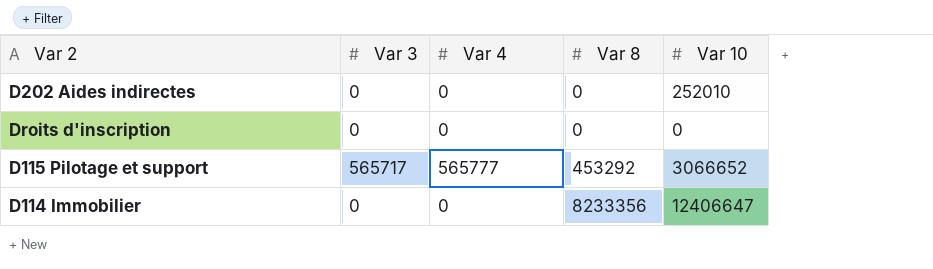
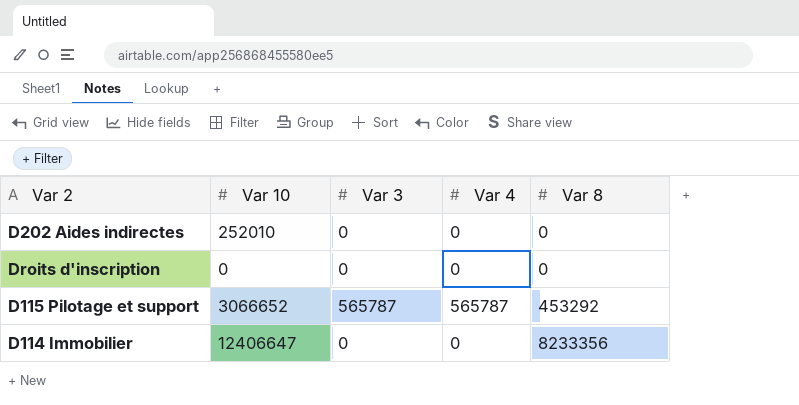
column Var 10 | position: 5 -> 2
D115 Pilotage et support | Var 3: 565717 -> 565787
D115 Pilotage et support | Var 4: 565777 -> 565787

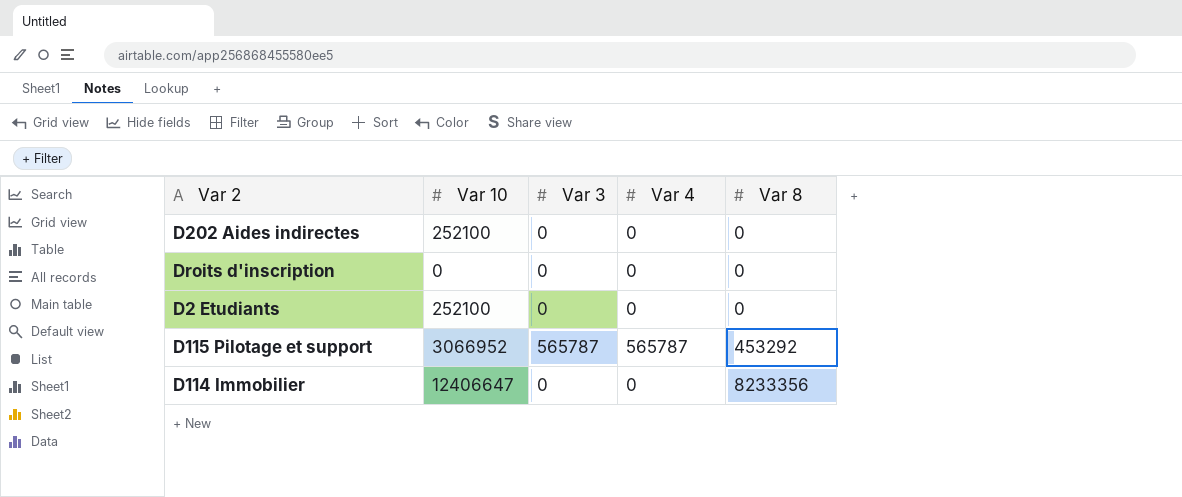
D202 Aides indirectes | Var 10: 252010 -> 252100
row D2 Etudiants: none -> 252100 | 0 | 0 | 0
D115 Pilotage et support | Var 10: 3066652 -> 3066952

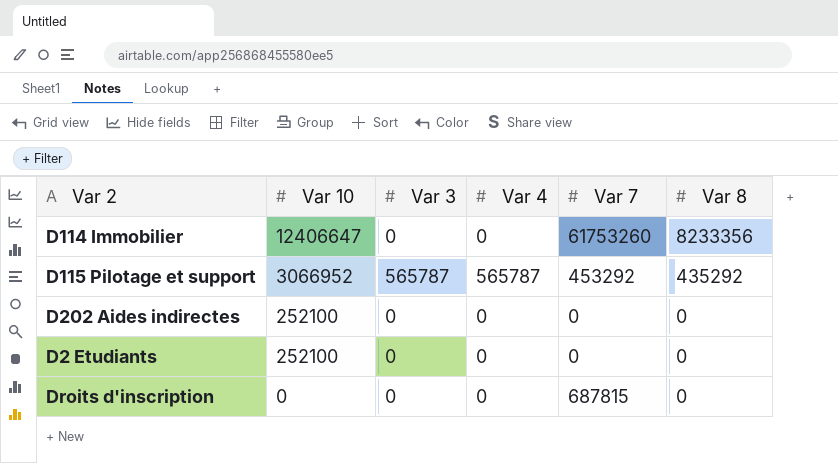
row order: Var 8 ascending -> Var 10 descending
column Var 7 | position: none -> 5
D115 Pilotage et support | Var 8: 453292 -> 435292

